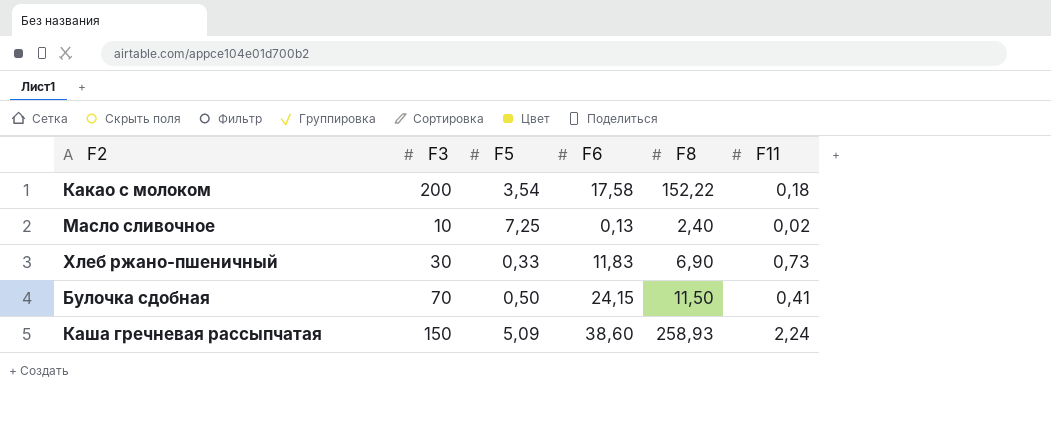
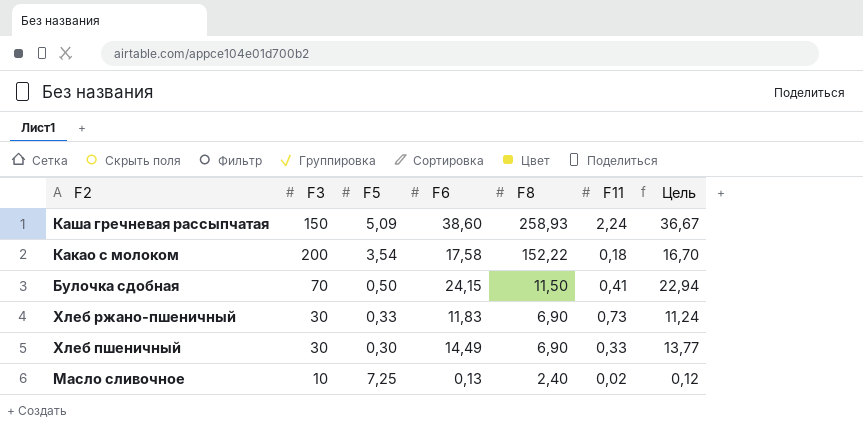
row order: none -> F8 descending
column Цель | formula: none -> [F6] * 0,95
row Хлеб пшеничный: none -> 30 | 0,30 | 14,49 | 6,90 | 0,33 | 13,77

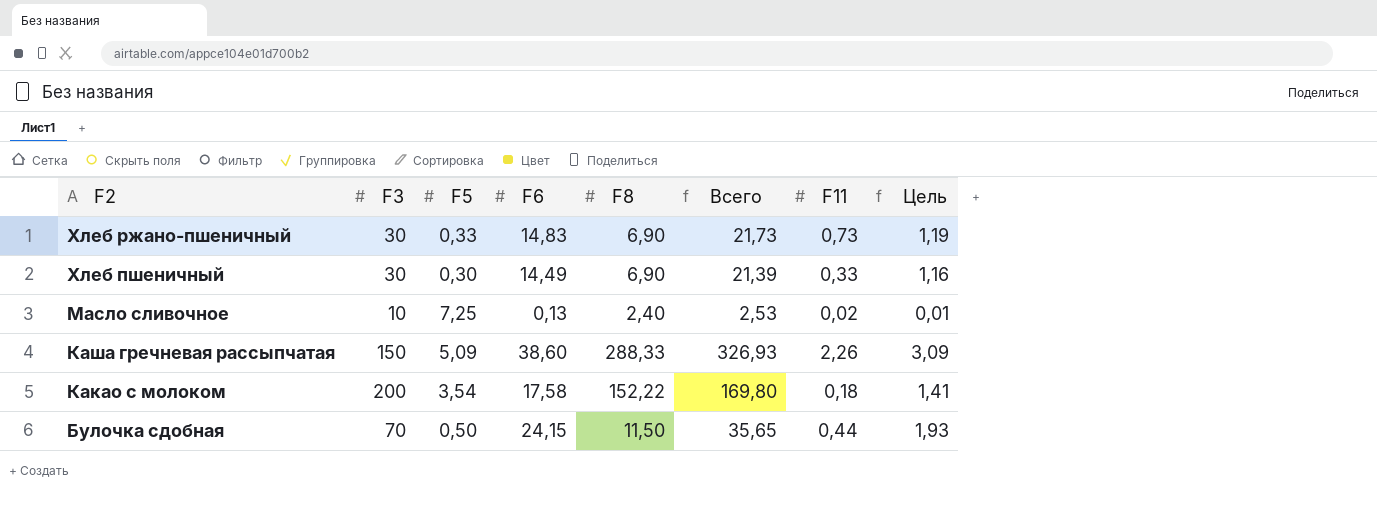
row order: F8 descending -> F2 descending
column Всего | formula: none -> [F6] + [F8]
column Цель | formula: [F6] * 0,95 -> [F6] * 0,08
Хлеб ржано-пшеничный | F6: 11,83 -> 14,83
Каша гречневая рассыпчатая | F8: 258,93 -> 288,33
Каша гречневая рассыпчатая | F11: 2,24 -> 2,26
Булочка сдобная | F11: 0,41 -> 0,44

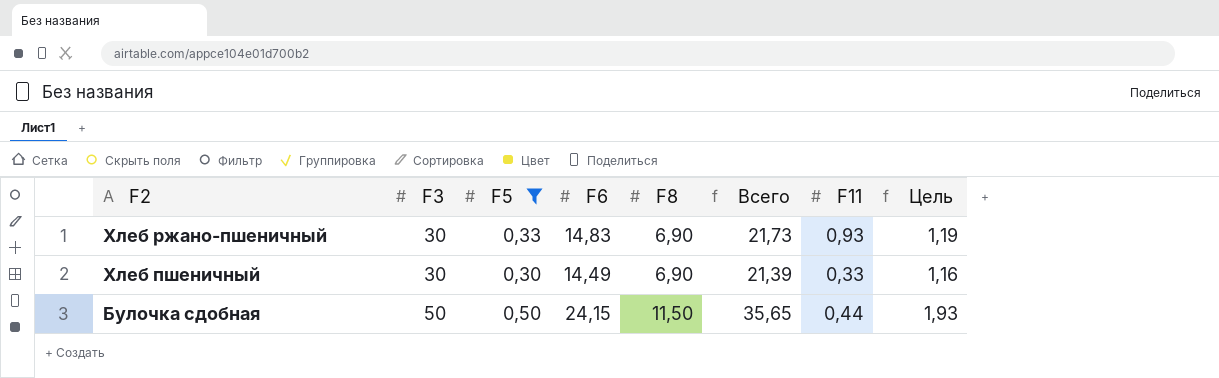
filter: none -> F5 <= 0,50
Хлеб ржано-пшеничный | F11: 0,73 -> 0,93
Булочка сдобная | F3: 70 -> 50

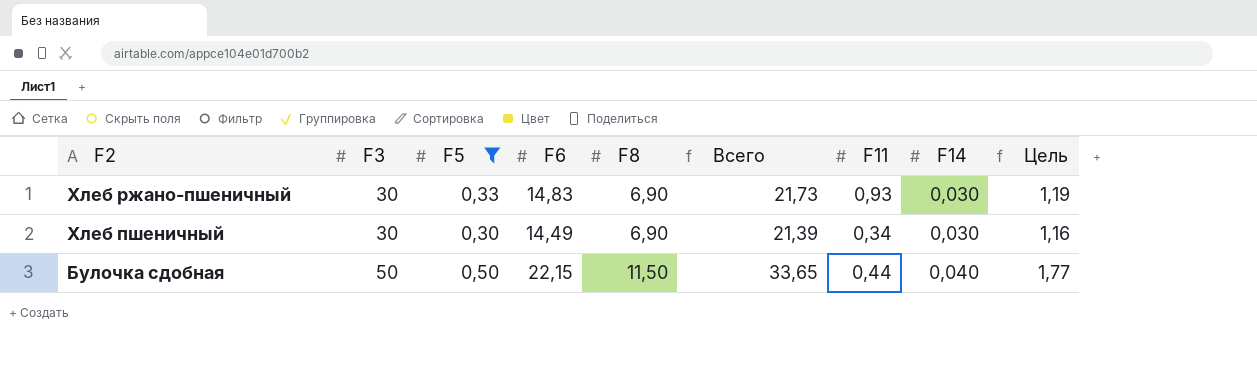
column F14 | position: none -> 8
Хлеб пшеничный | F11: 0,33 -> 0,34
Булочка сдобная | F6: 24,15 -> 22,15
Булочка сдобная | Всего: 35,65 -> 33,65
Булочка сдобная | Цель: 1,93 -> 1,77

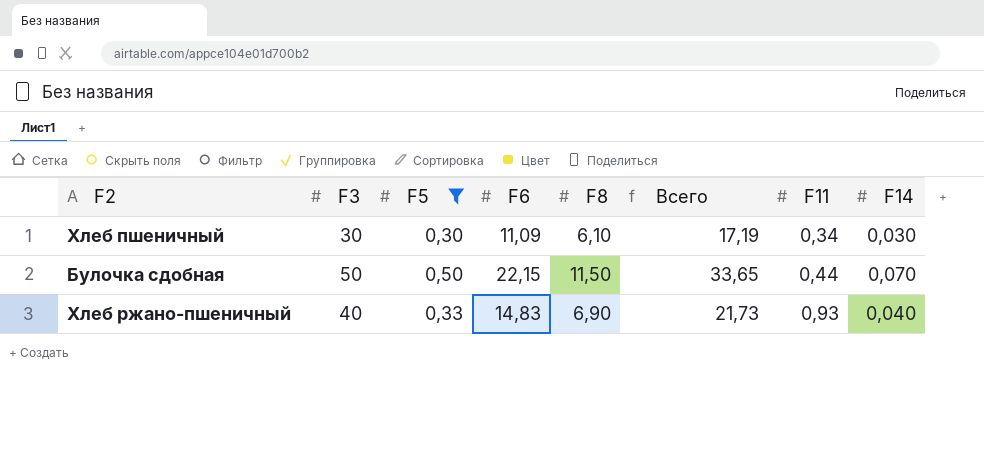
row order: F2 descending -> F11 ascending
column Цель | formula: [F6] * 0,08 -> none
Хлеб пшеничный | F6: 14,49 -> 11,09
Хлеб пшеничный | F8: 6,90 -> 6,10
Хлеб пшеничный | Всего: 21,39 -> 17,19
Булочка сдобная | F14: 0,040 -> 0,070
Хлеб ржано-пшеничный | F3: 30 -> 40
Хлеб ржано-пшеничный | F14: 0,030 -> 0,040

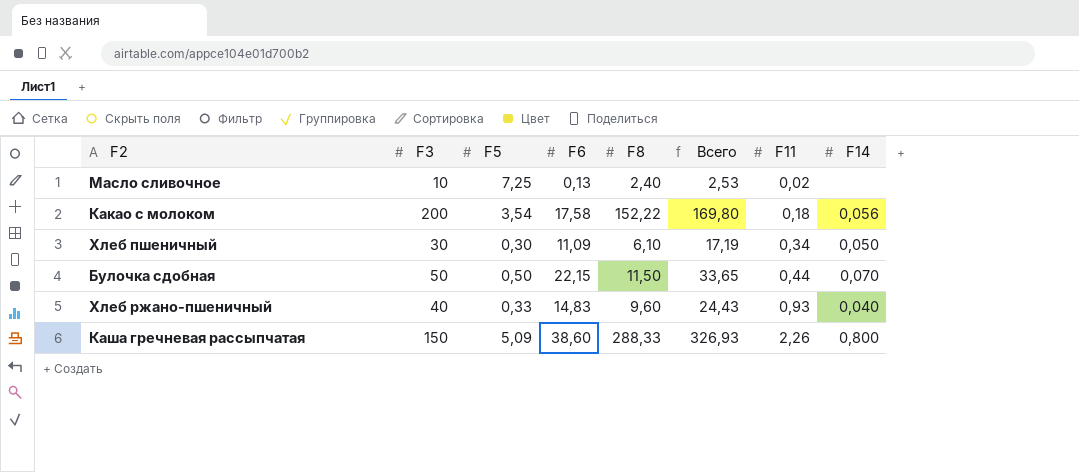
filter: F5 <= 0,50 -> none
Хлеб пшеничный | F14: 0,030 -> 0,050
Хлеб ржано-пшеничный | F8: 6,90 -> 9,60
Хлеб ржано-пшеничный | Всего: 21,73 -> 24,43

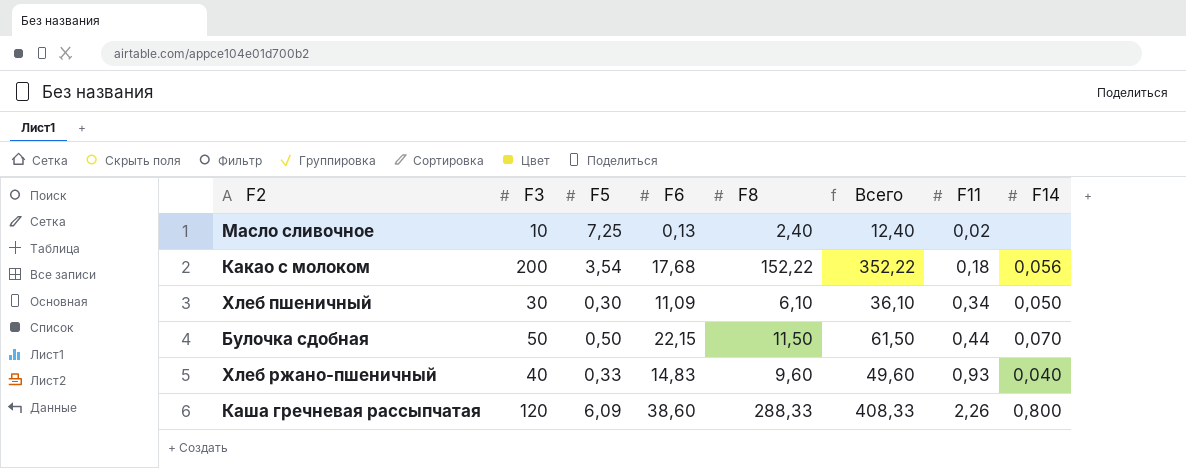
column Всего | formula: [F6] + [F8] -> [F3] + [F8]
Какао с молоком | F6: 17,58 -> 17,68
Каша гречневая рассыпчатая | F3: 150 -> 120
Каша гречневая рассыпчатая | F5: 5,09 -> 6,09

